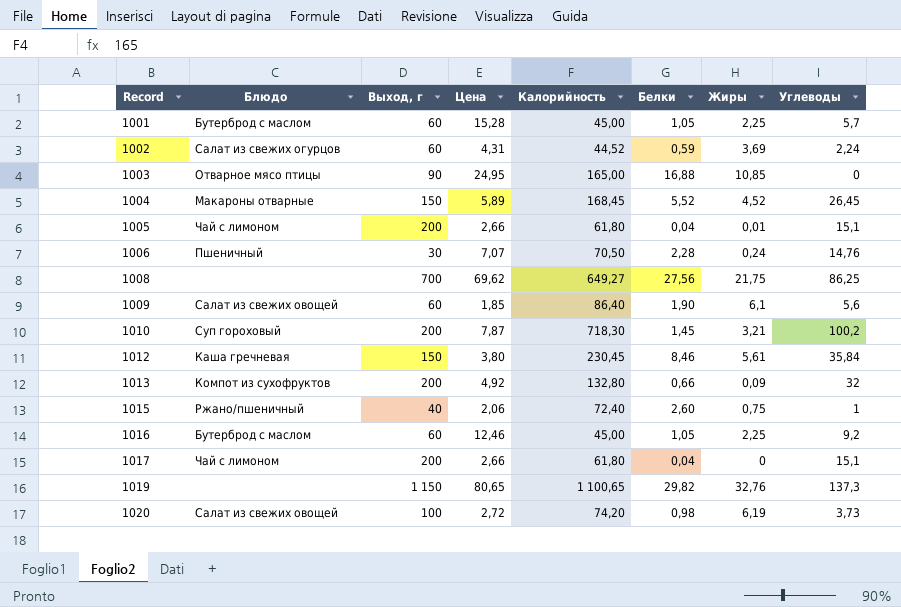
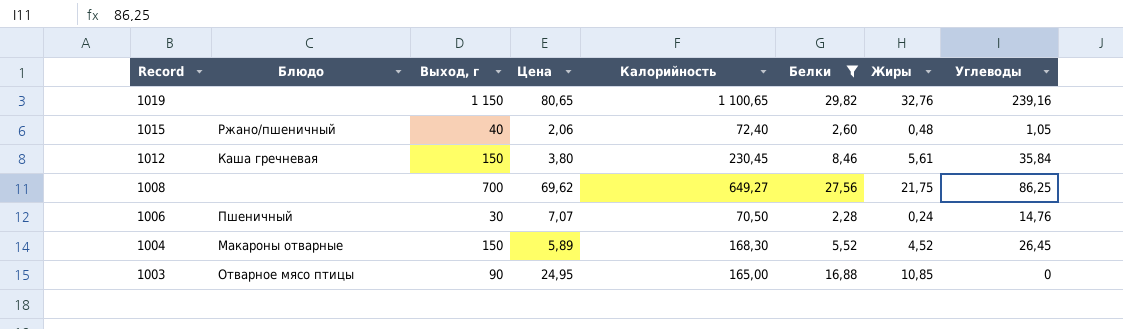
filter: none -> Белки >= 2,28
row order: Record ascending -> Record descending
1019 | Углеводы: 137,3 -> 239,16
1015 | Жиры: 0,75 -> 0,48
1015 | Углеводы: 1 -> 1,05
1004 | Калорийность: 168,45 -> 168,30

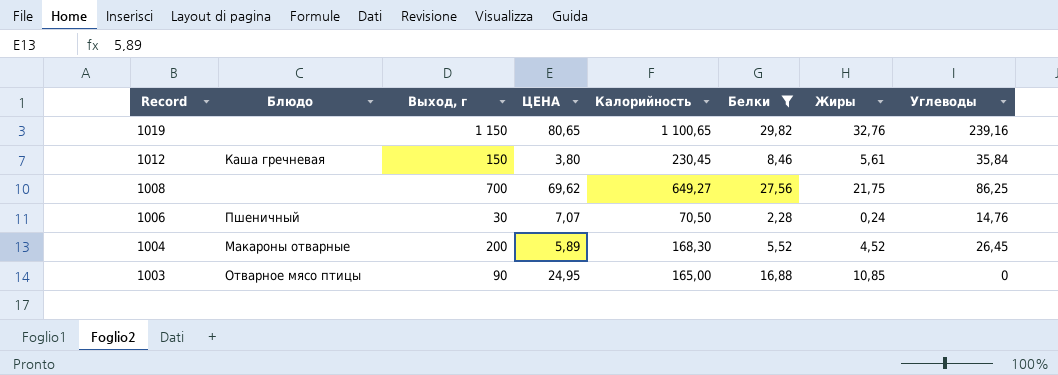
column name: Цена -> ЦЕНА
row 1015: Ржано/пшеничный | 40 | 2,06 | 72,40 | 2,60 | 0,48 | 1,05 -> none
1004 | Выход, г: 150 -> 200

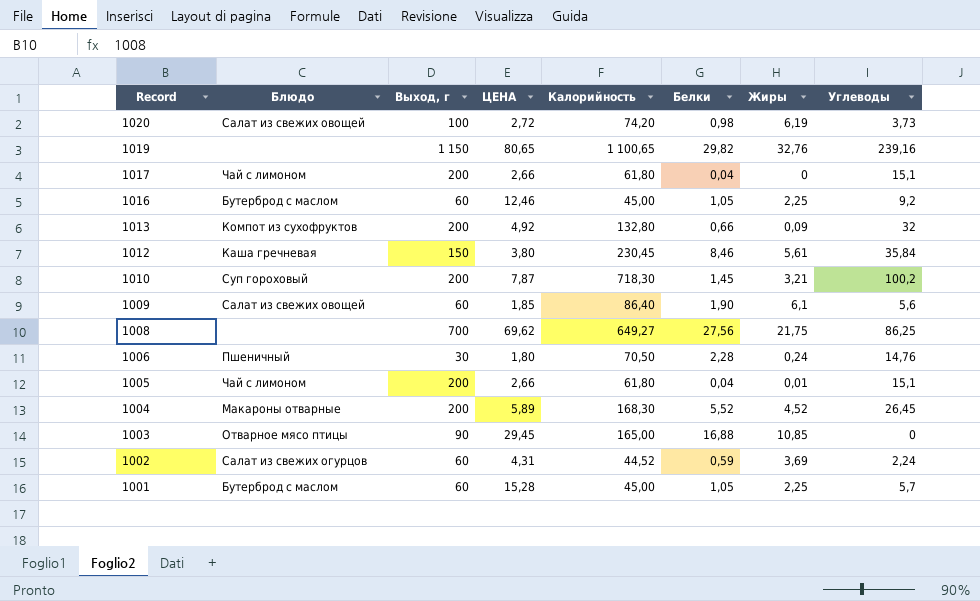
filter: Белки >= 2,28 -> none
1006 | ЦЕНА: 7,07 -> 1,80
1003 | ЦЕНА: 24,95 -> 29,45

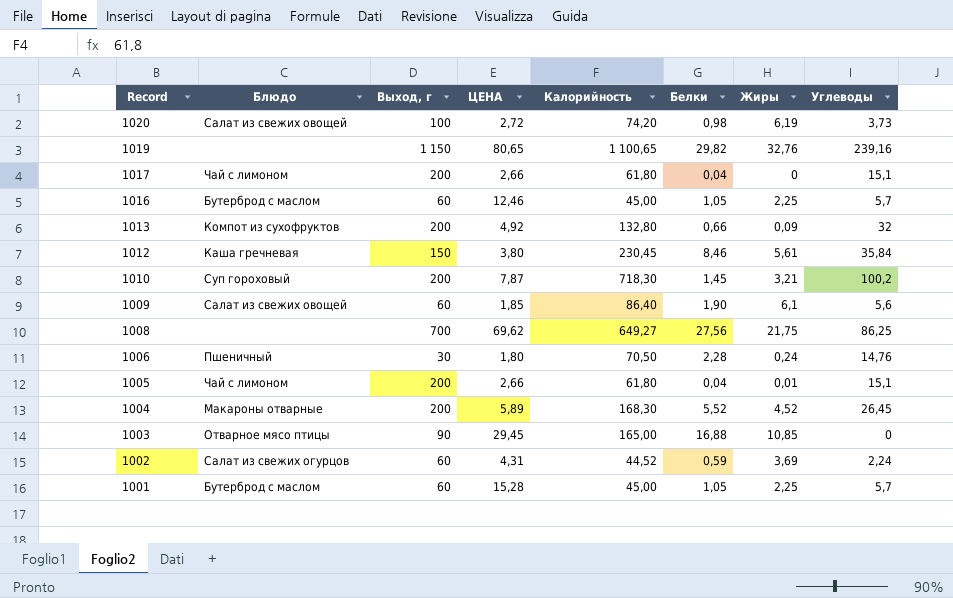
1016 | Углеводы: 9,2 -> 5,7

